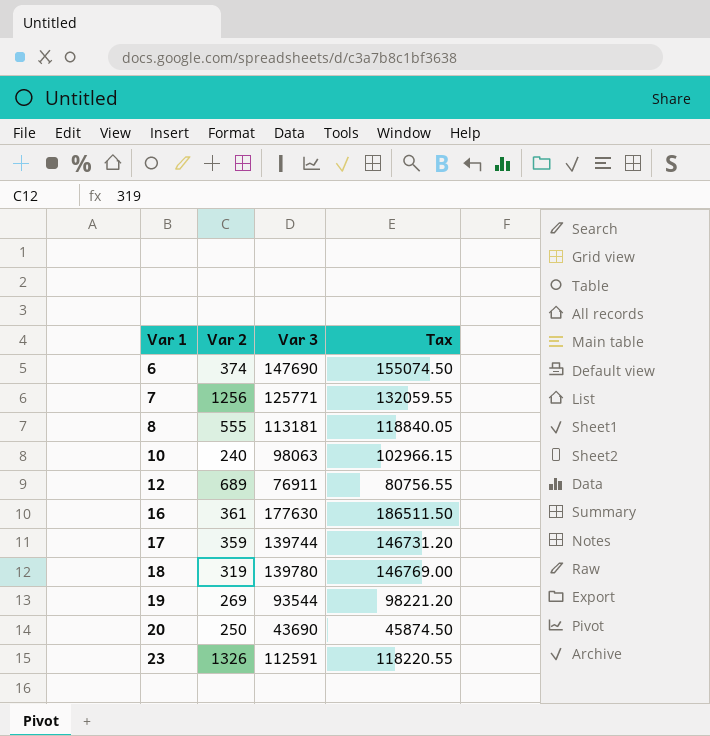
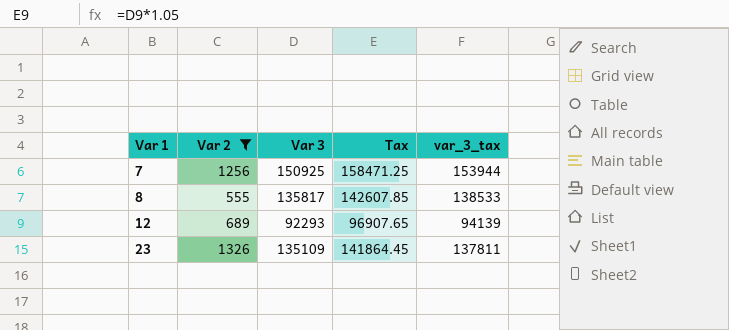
filter: none -> Var 2 >= 555
column var_3_tax | formula: none -> [Var 3] * 1.02
7 | Var 3: 125771 -> 150925
7 | Tax: 132059.55 -> 158471.25
8 | Var 3: 113181 -> 135817
8 | Tax: 118840.05 -> 142607.85
12 | Var 3: 76911 -> 92293
12 | Tax: 80756.55 -> 96907.65
23 | Var 3: 112591 -> 135109
23 | Tax: 118220.55 -> 141864.45

